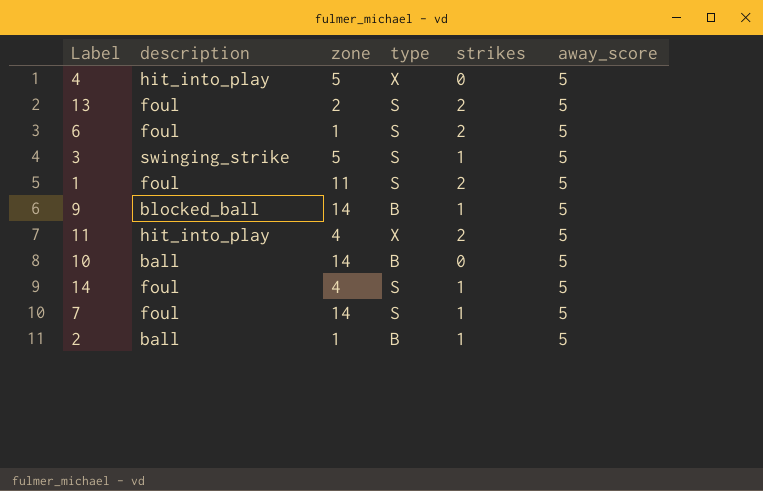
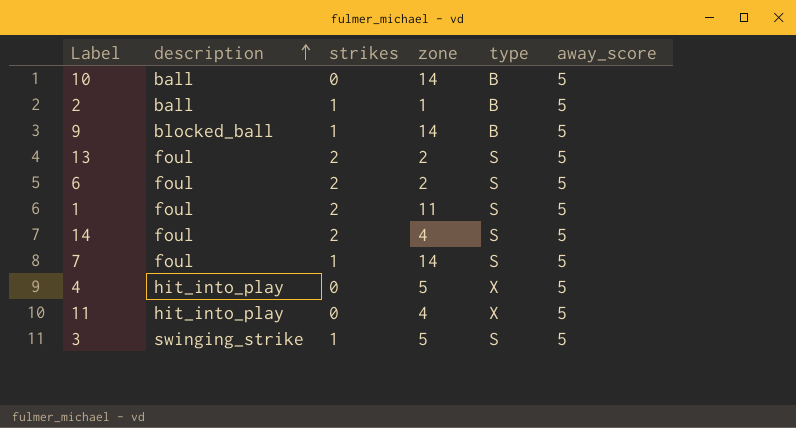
row order: none -> description ascending
column strikes | position: 5 -> 3
6 | zone: 1 -> 2
14 | strikes: 1 -> 2
11 | strikes: 2 -> 0

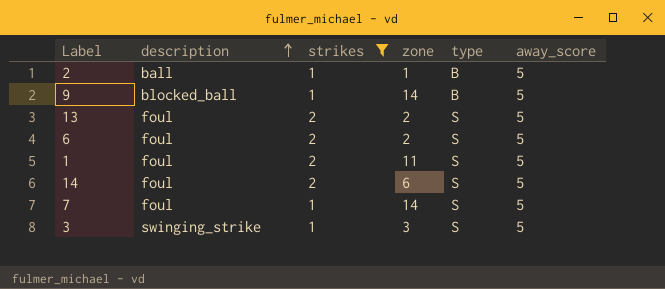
filter: none -> strikes != 0
14 | zone: 4 -> 6
3 | zone: 5 -> 3

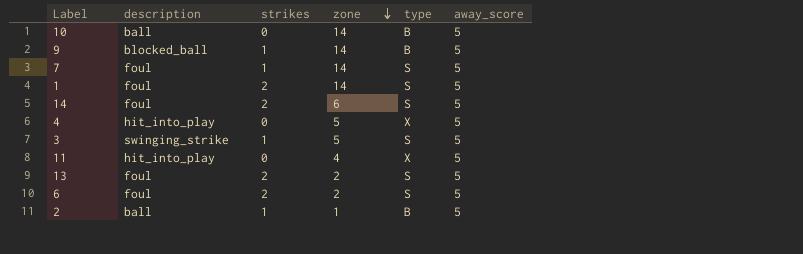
filter: strikes != 0 -> none
row order: description ascending -> zone descending
1 | zone: 11 -> 14
3 | zone: 3 -> 5

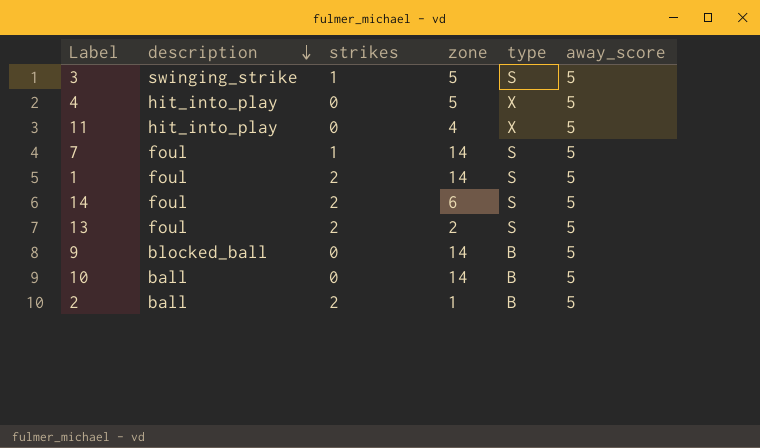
row order: zone descending -> description descending
row 6: foul | 2 | 2 | S | 5 -> none
9 | strikes: 1 -> 0
2 | strikes: 1 -> 2

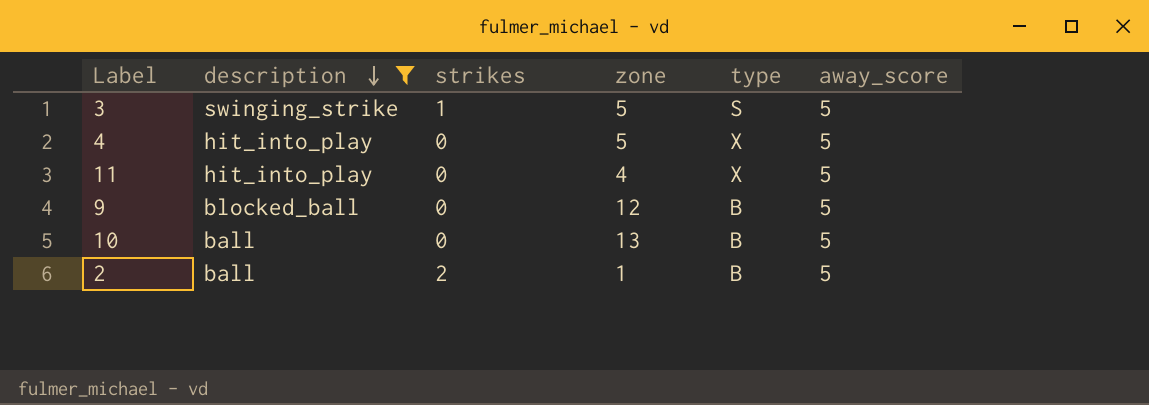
filter: none -> description != foul
9 | zone: 14 -> 12
10 | zone: 14 -> 13

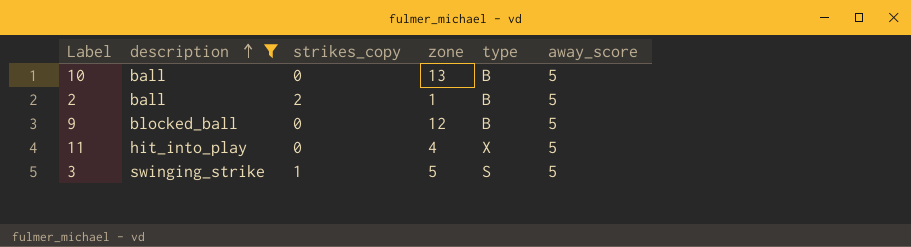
row order: description descending -> description ascending
column name: strikes -> strikes_copy
row 4: hit_into_play | 0 | 5 | X | 5 -> none

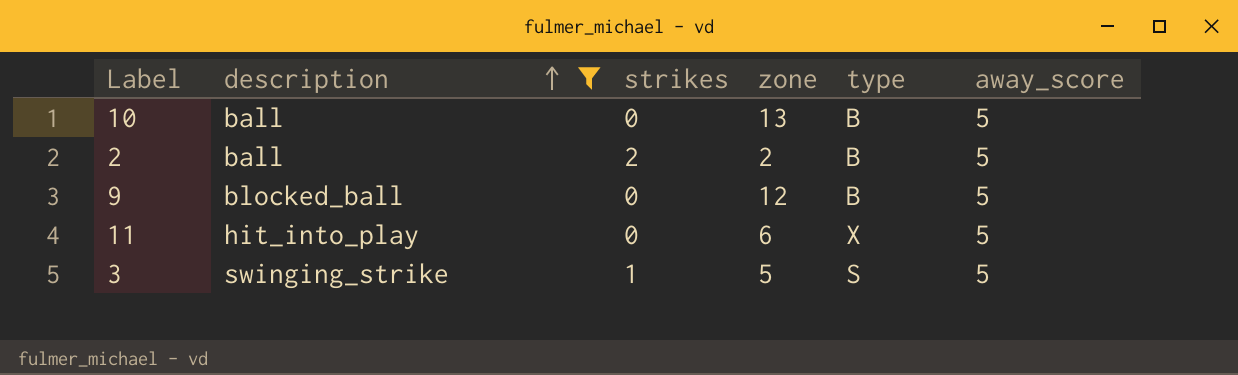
column name: strikes_copy -> strikes
2 | zone: 1 -> 2
11 | zone: 4 -> 6

